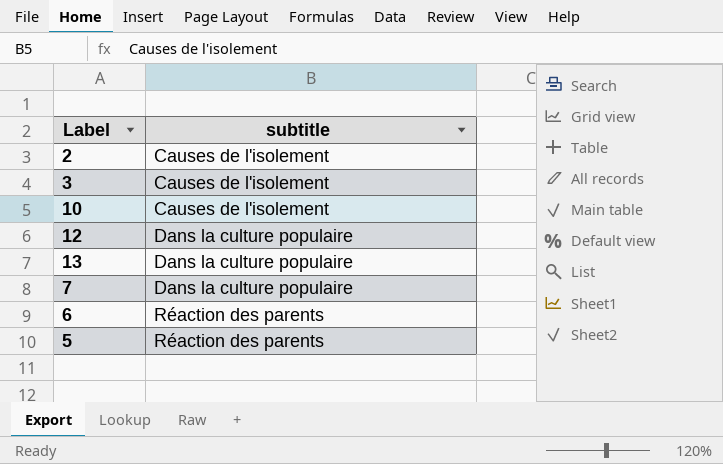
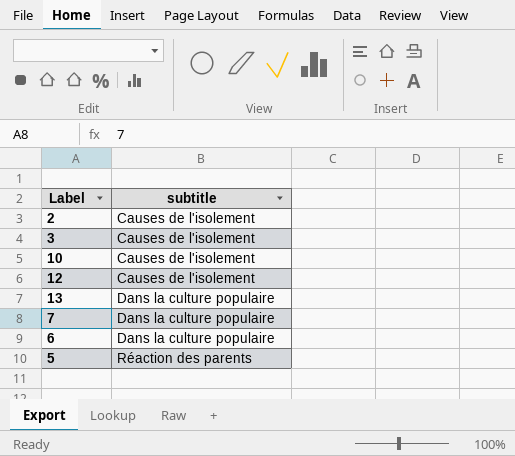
12 | subtitle: Dans la culture populaire -> Causes de l'isolement
6 | subtitle: Réaction des parents -> Dans la culture populaire

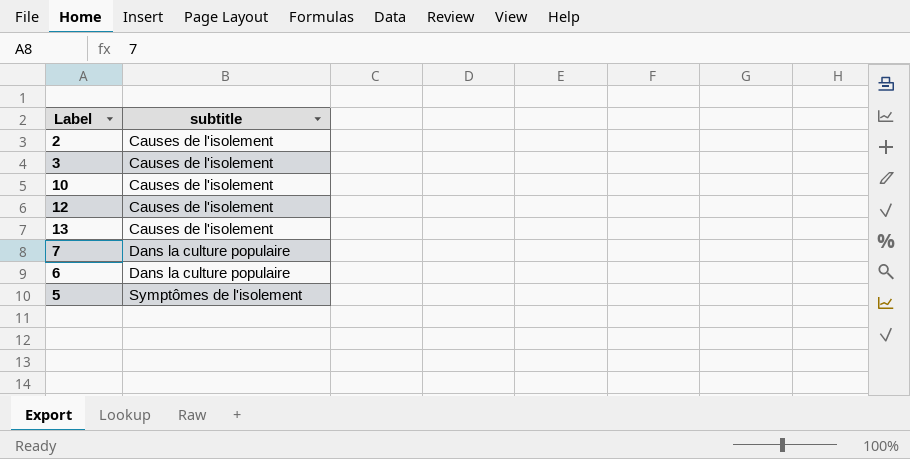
13 | subtitle: Dans la culture populaire -> Causes de l'isolement
5 | subtitle: Réaction des parents -> Symptômes de l'isolement

